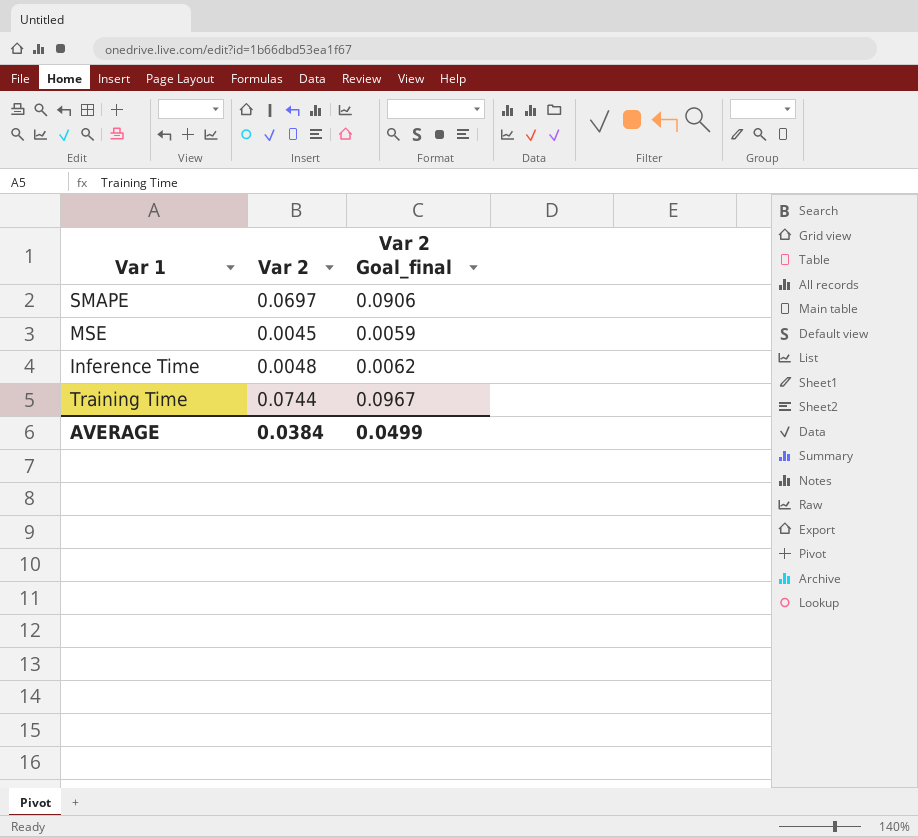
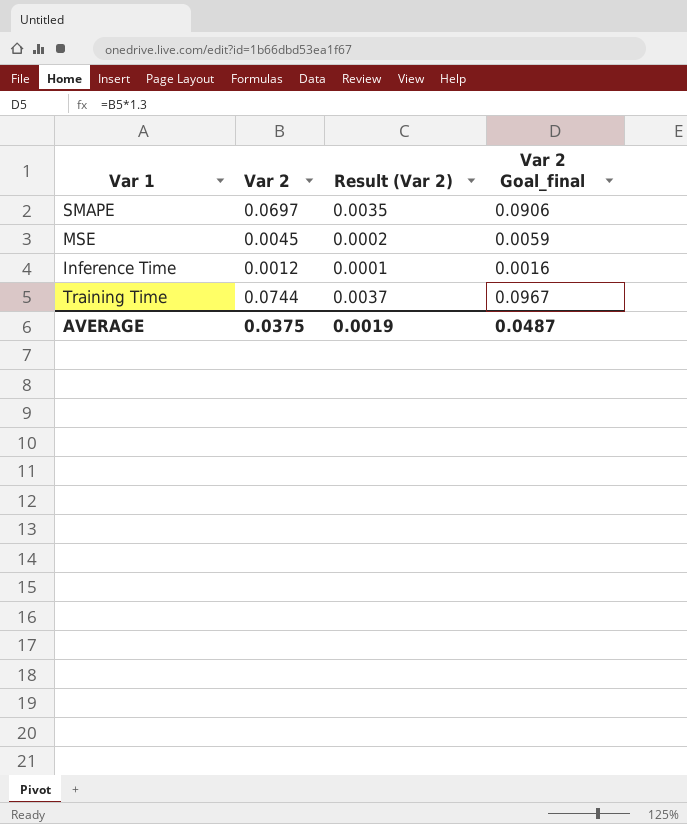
column Result (Var 2) | formula: none -> [Var 2] * 0.05
Inference Time | Var 2: 0.0048 -> 0.0012
Inference Time | Var 2 Goal_final: 0.0062 -> 0.0016
AVERAGE | Var 2: 0.0384 -> 0.0375
AVERAGE | Var 2 Goal_final: 0.0499 -> 0.0487

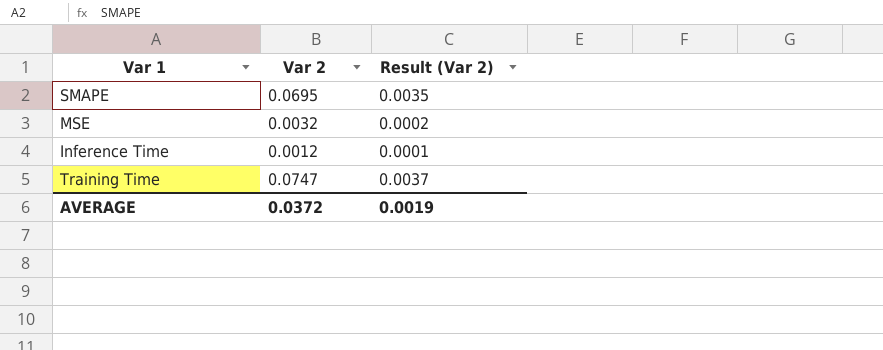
column Var 2 Goal_final | formula: [Var 2] * 1.3 -> none
SMAPE | Var 2: 0.0697 -> 0.0695
MSE | Var 2: 0.0045 -> 0.0032
Training Time | Var 2: 0.0744 -> 0.0747
AVERAGE | Var 2: 0.0375 -> 0.0372

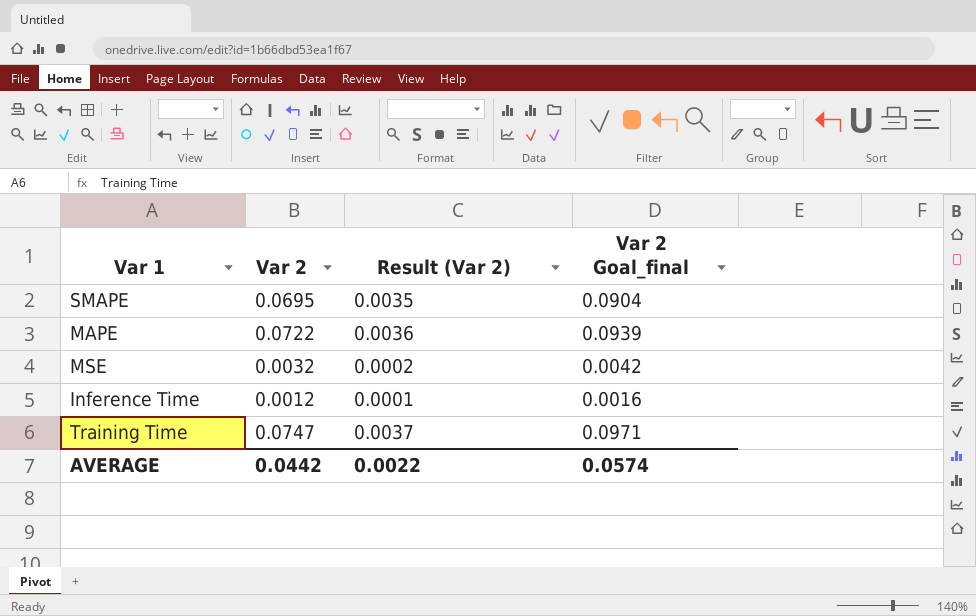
column Var 2 Goal_final | formula: none -> [Var 2] * 1.3
row MAPE: none -> 0.0722 | 0.0036 | 0.0939
AVERAGE | Var 2: 0.0372 -> 0.0442
AVERAGE | Result (Var 2): 0.0019 -> 0.0022

